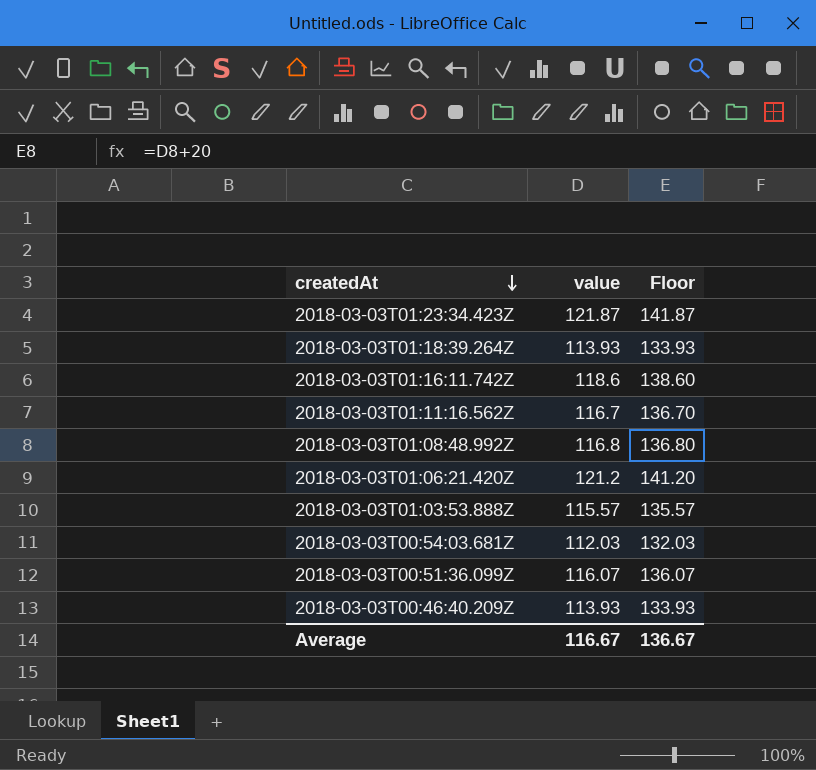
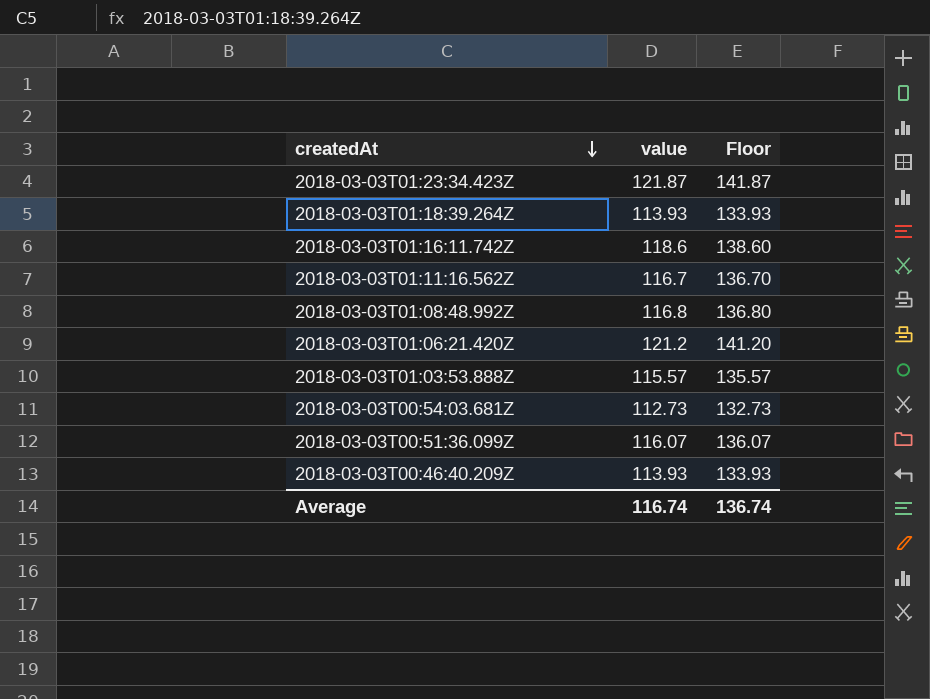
2018-03-03T00:54:03.681Z | value: 112.03 -> 112.73
2018-03-03T00:54:03.681Z | Floor: 132.03 -> 132.73
Average | value: 116.67 -> 116.74
Average | Floor: 136.67 -> 136.74

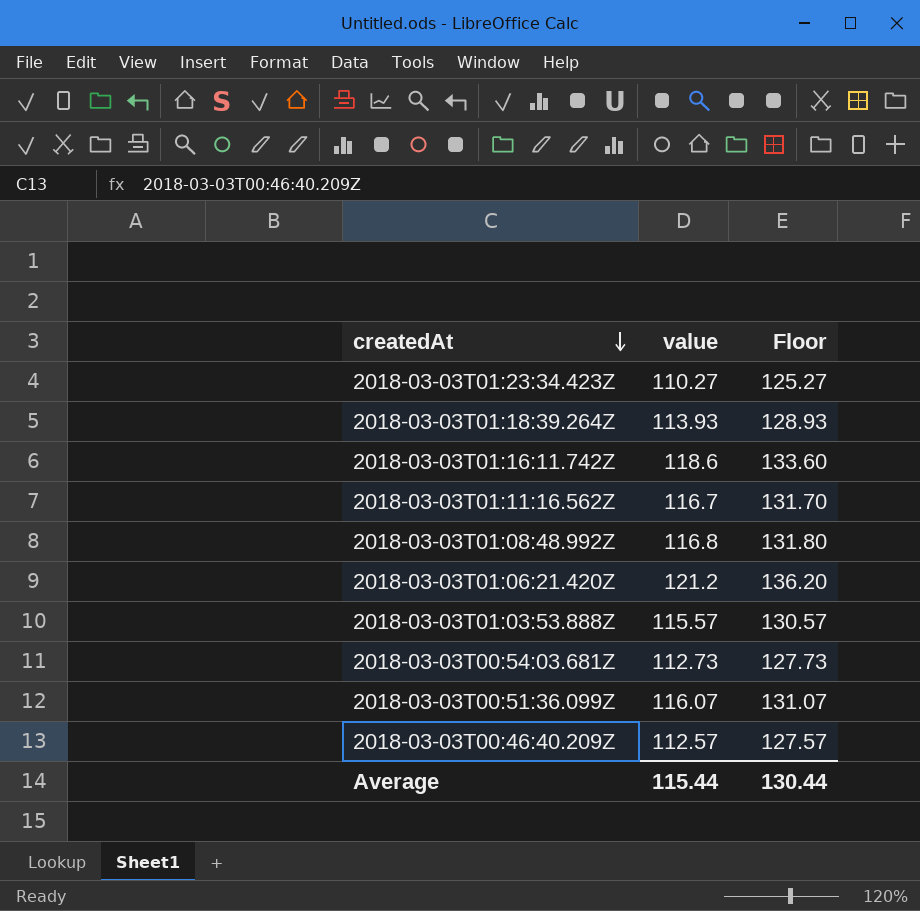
column Floor | formula: [value] + 20 -> [value] + 15
2018-03-03T01:23:34.423Z | value: 121.87 -> 110.27
2018-03-03T00:46:40.209Z | value: 113.93 -> 112.57
Average | value: 116.74 -> 115.44
Average | Floor: 136.74 -> 130.44

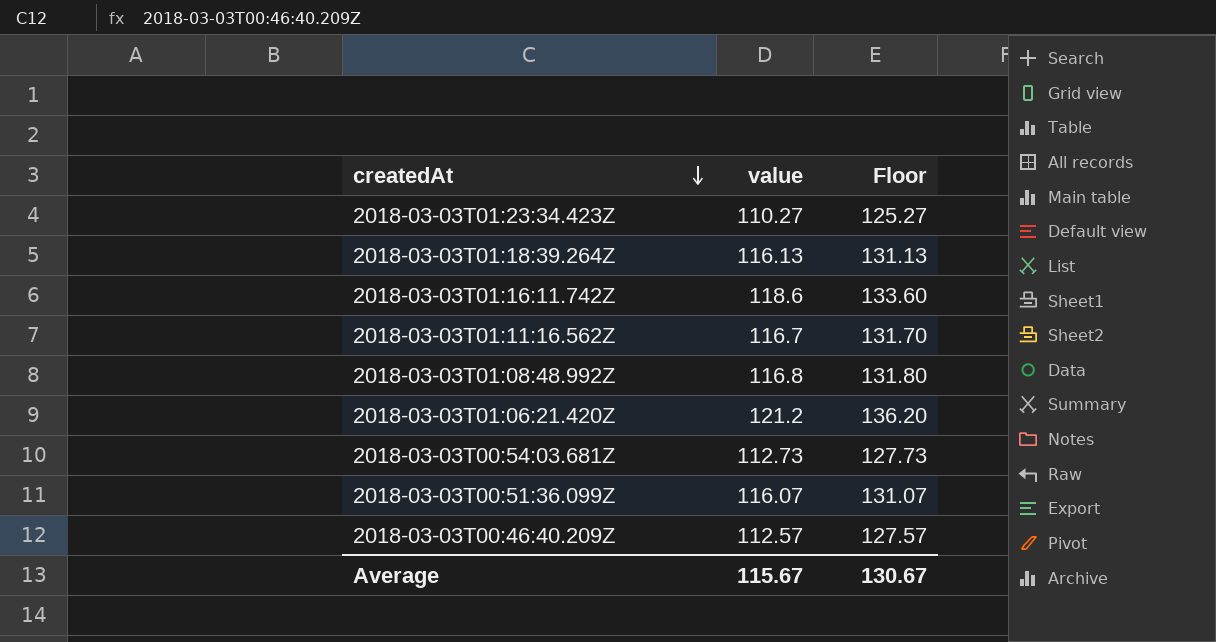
row 2018-03-03T01:03:53.888Z: 115.57 | 130.57 -> none
2018-03-03T01:18:39.264Z | value: 113.93 -> 116.13
2018-03-03T01:18:39.264Z | Floor: 128.93 -> 131.13
Average | value: 115.44 -> 115.67
Average | Floor: 130.44 -> 130.67

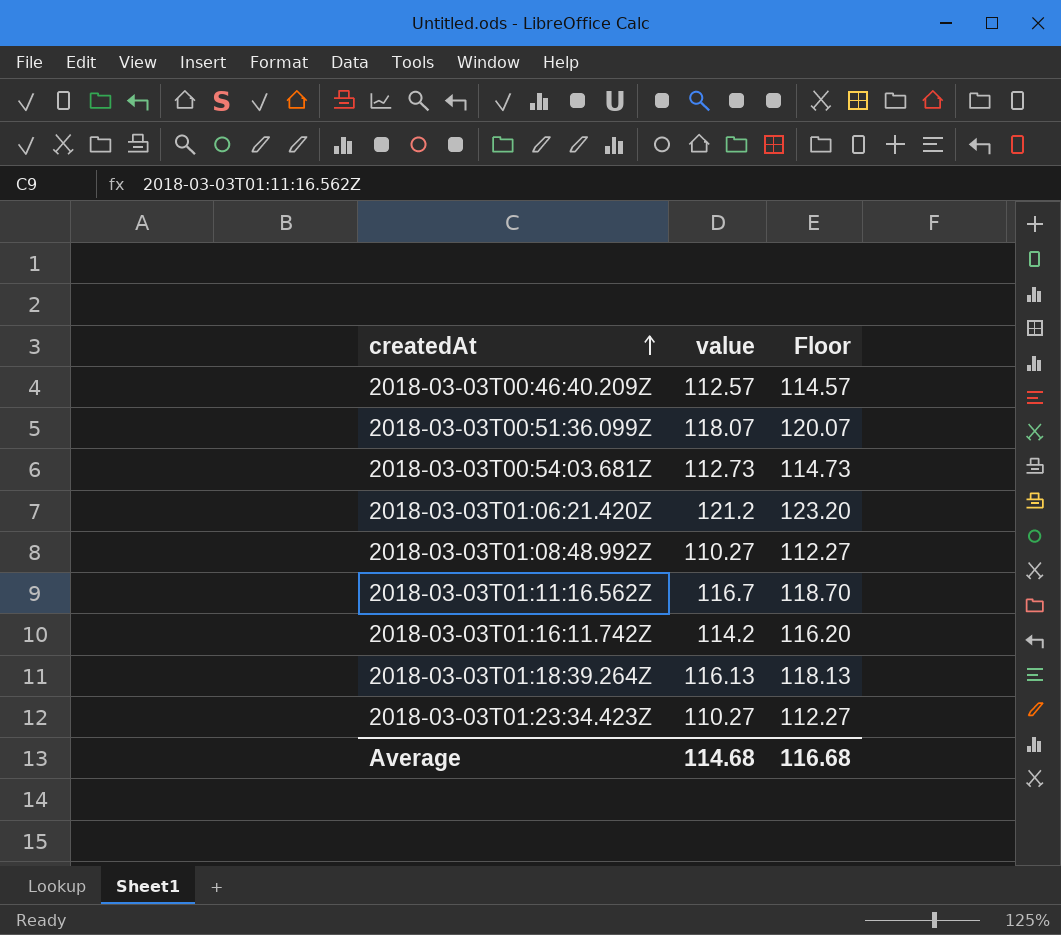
row order: createdAt descending -> createdAt ascending
column Floor | formula: [value] + 15 -> [value] + 2
2018-03-03T00:51:36.099Z | value: 116.07 -> 118.07
2018-03-03T01:08:48.992Z | value: 116.8 -> 110.27
2018-03-03T01:16:11.742Z | value: 118.6 -> 114.2
Average | value: 115.67 -> 114.68
Average | Floor: 130.67 -> 116.68

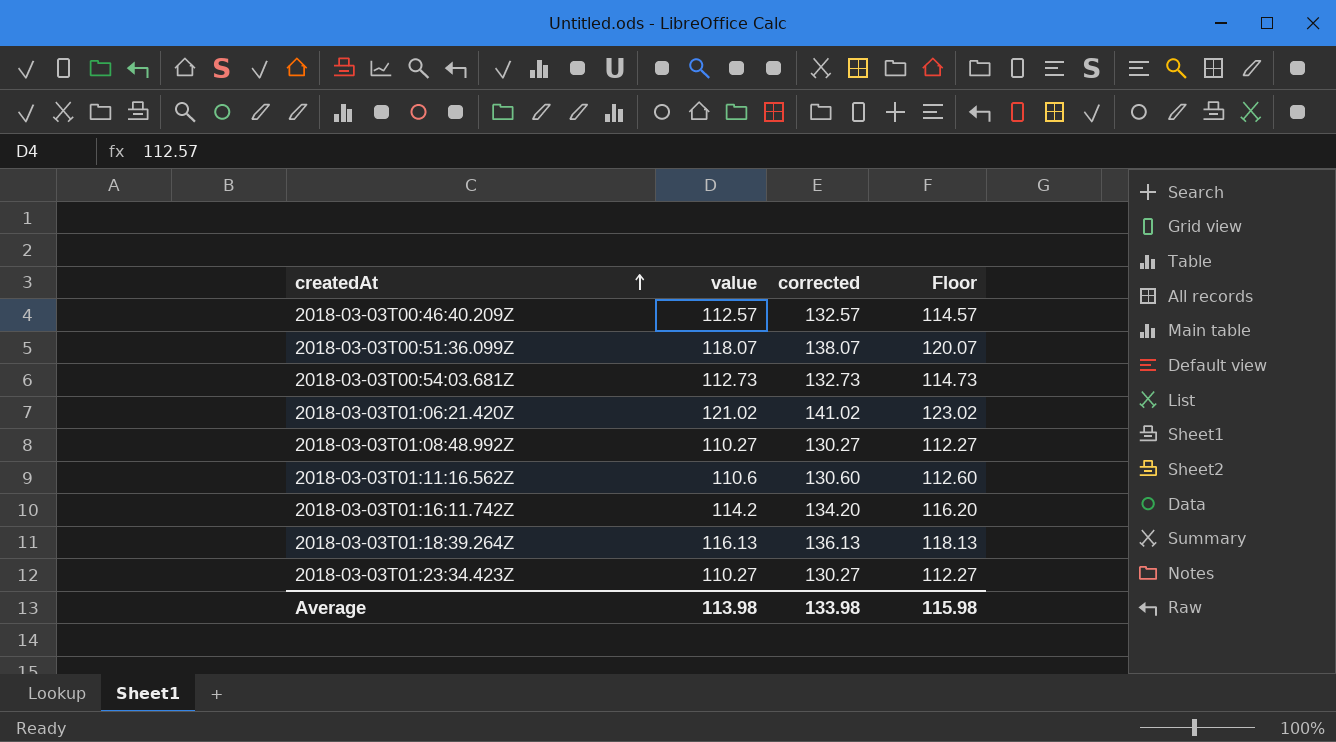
column corrected | formula: none -> [value] + 20
2018-03-03T01:06:21.420Z | value: 121.2 -> 121.02
2018-03-03T01:06:21.420Z | Floor: 123.20 -> 123.02
2018-03-03T01:11:16.562Z | value: 116.7 -> 110.6
2018-03-03T01:11:16.562Z | Floor: 118.70 -> 112.60
Average | value: 114.68 -> 113.98
Average | Floor: 116.68 -> 115.98

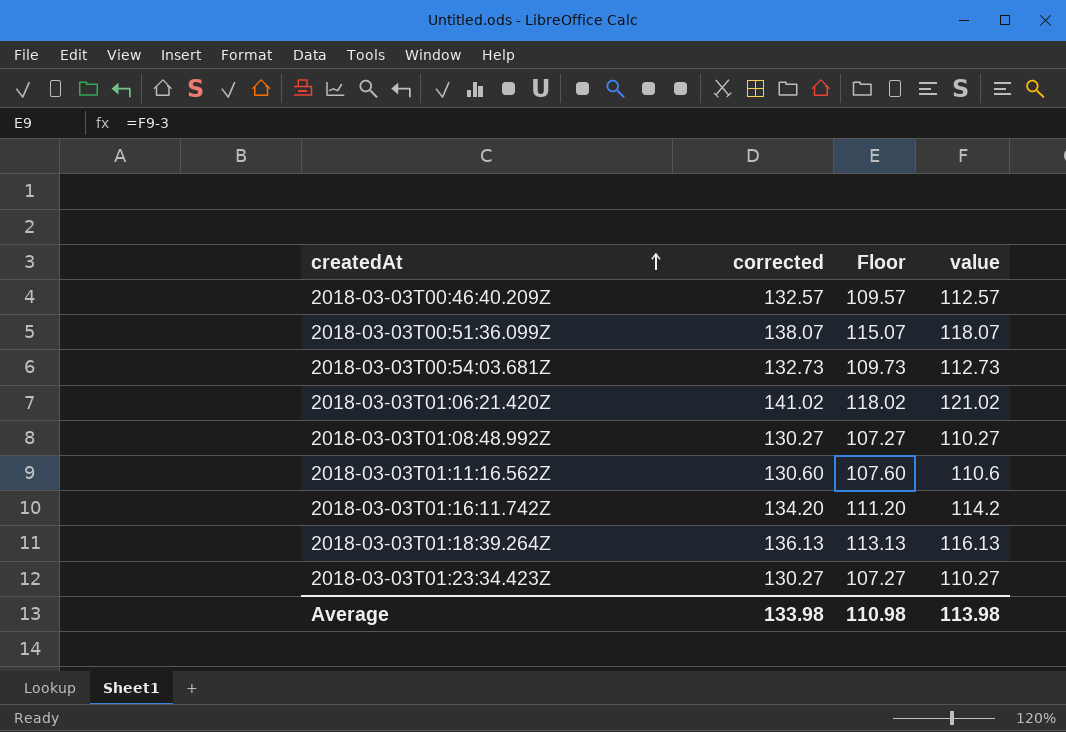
column Floor | formula: [value] + 2 -> [value] - 3
column value | position: 2 -> 4
Average | Floor: 115.98 -> 110.98

